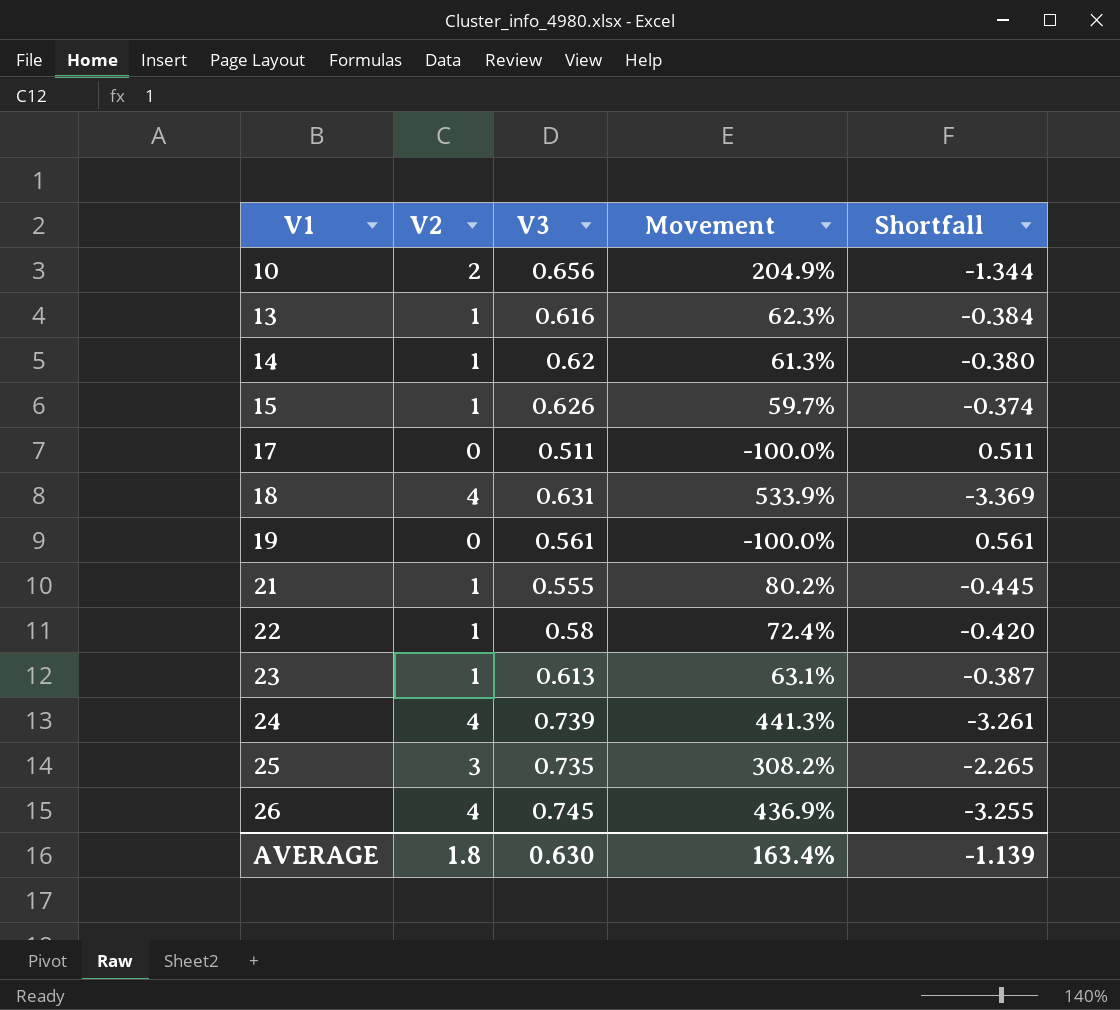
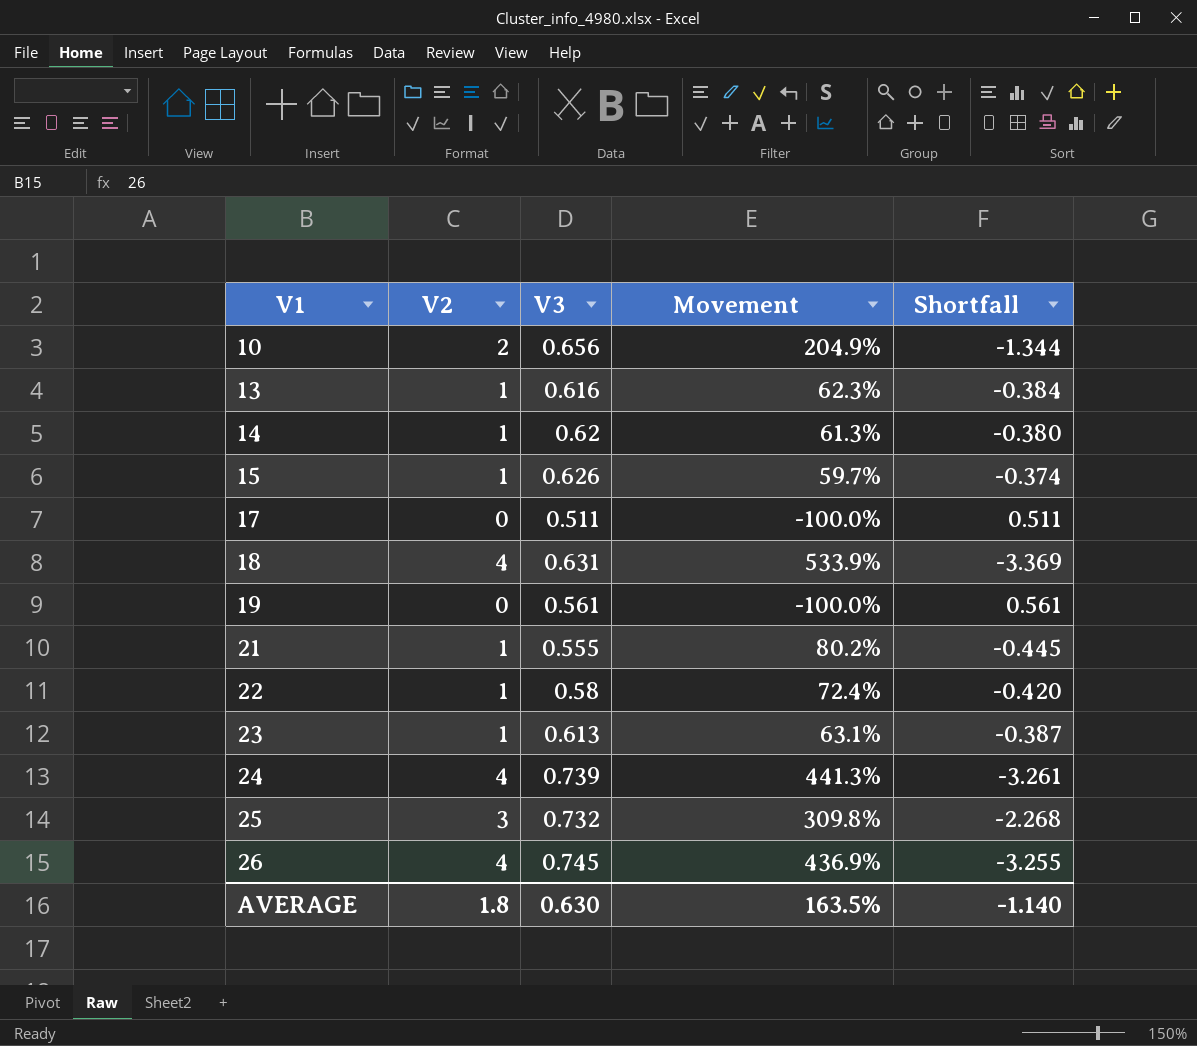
25 | V3: 0.735 -> 0.732
25 | Movement: 308.2% -> 309.8%
25 | Shortfall: -2.265 -> -2.268
AVERAGE | Movement: 163.4% -> 163.5%
AVERAGE | Shortfall: -1.139 -> -1.140

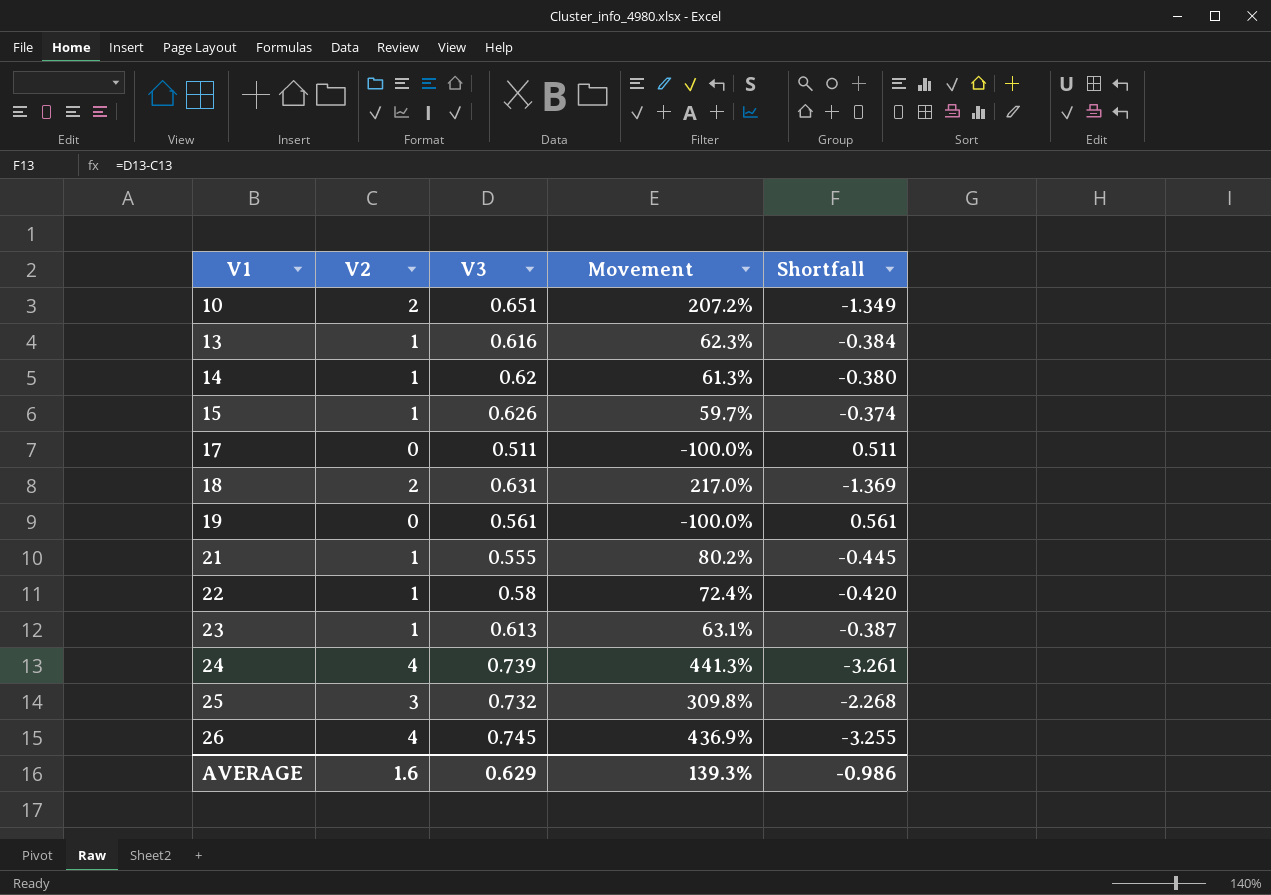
10 | V3: 0.656 -> 0.651
10 | Movement: 204.9% -> 207.2%
10 | Shortfall: -1.344 -> -1.349
18 | V2: 4 -> 2
18 | Movement: 533.9% -> 217.0%
18 | Shortfall: -3.369 -> -1.369
AVERAGE | V2: 1.8 -> 1.6
AVERAGE | V3: 0.630 -> 0.629
AVERAGE | Movement: 163.5% -> 139.3%
AVERAGE | Shortfall: -1.140 -> -0.986

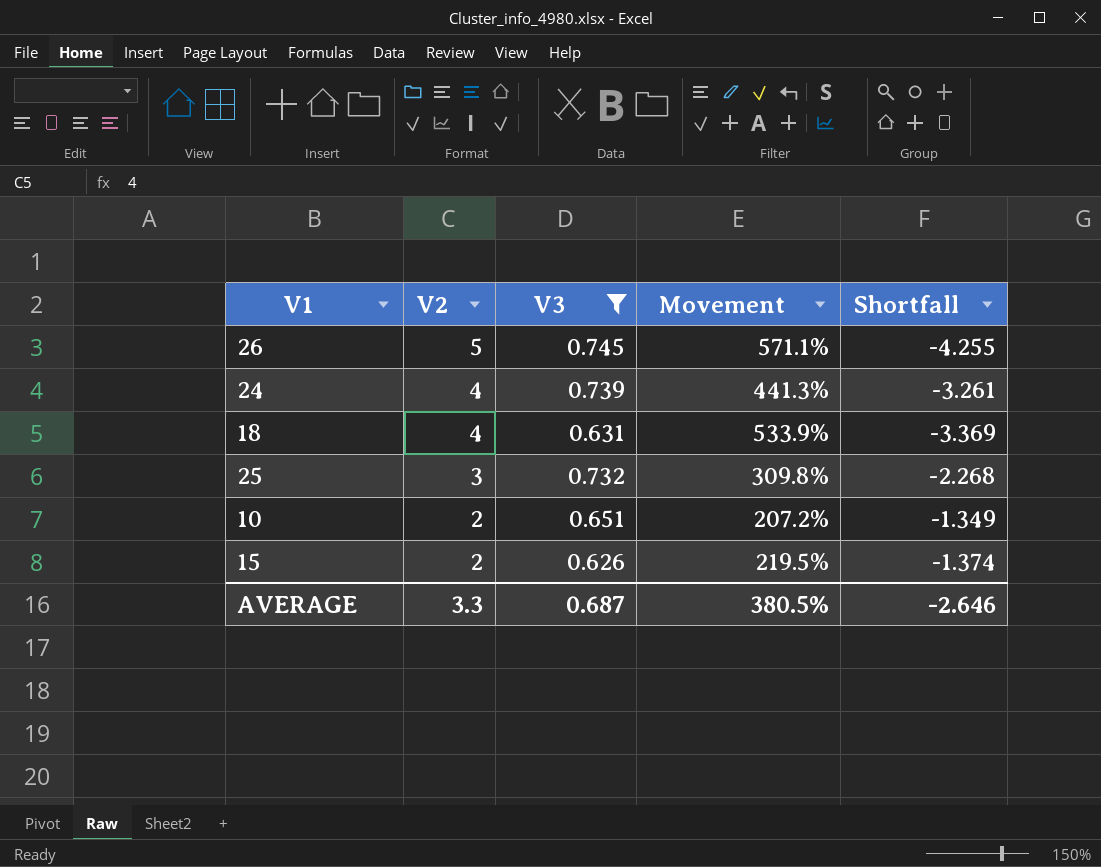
filter: none -> V3 >= 0.626
row order: V1 ascending -> V2 descending
26 | V2: 4 -> 5
26 | Movement: 436.9% -> 571.1%
26 | Shortfall: -3.255 -> -4.255
18 | V2: 2 -> 4
18 | Movement: 217.0% -> 533.9%
18 | Shortfall: -1.369 -> -3.369
15 | V2: 1 -> 2
15 | Movement: 59.7% -> 219.5%
15 | Shortfall: -0.374 -> -1.374
AVERAGE | V2: 1.6 -> 3.3
AVERAGE | V3: 0.629 -> 0.687
AVERAGE | Movement: 139.3% -> 380.5%
AVERAGE | Shortfall: -0.986 -> -2.646

